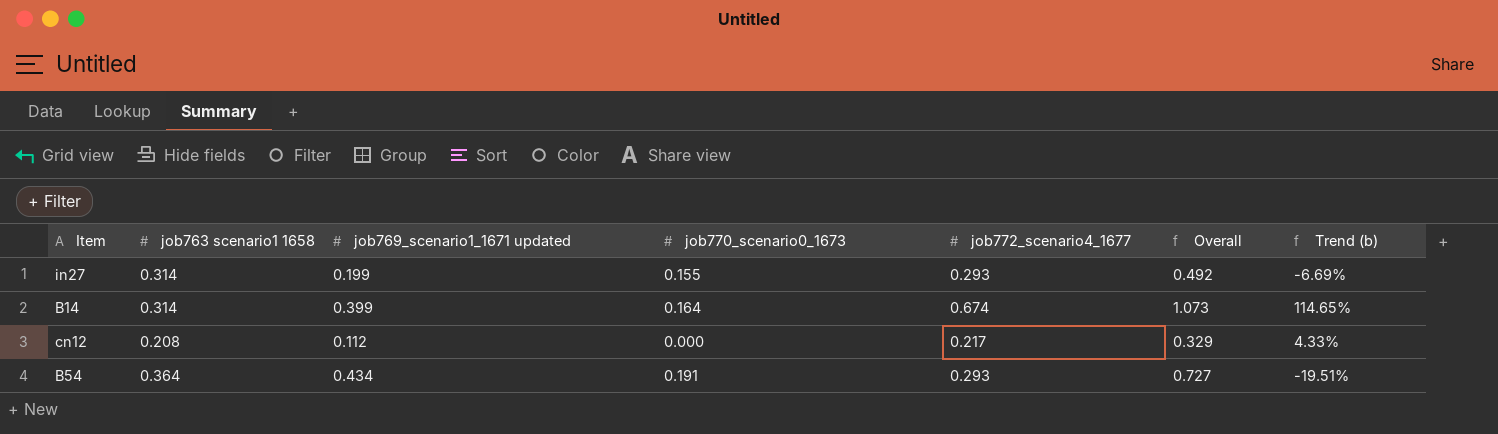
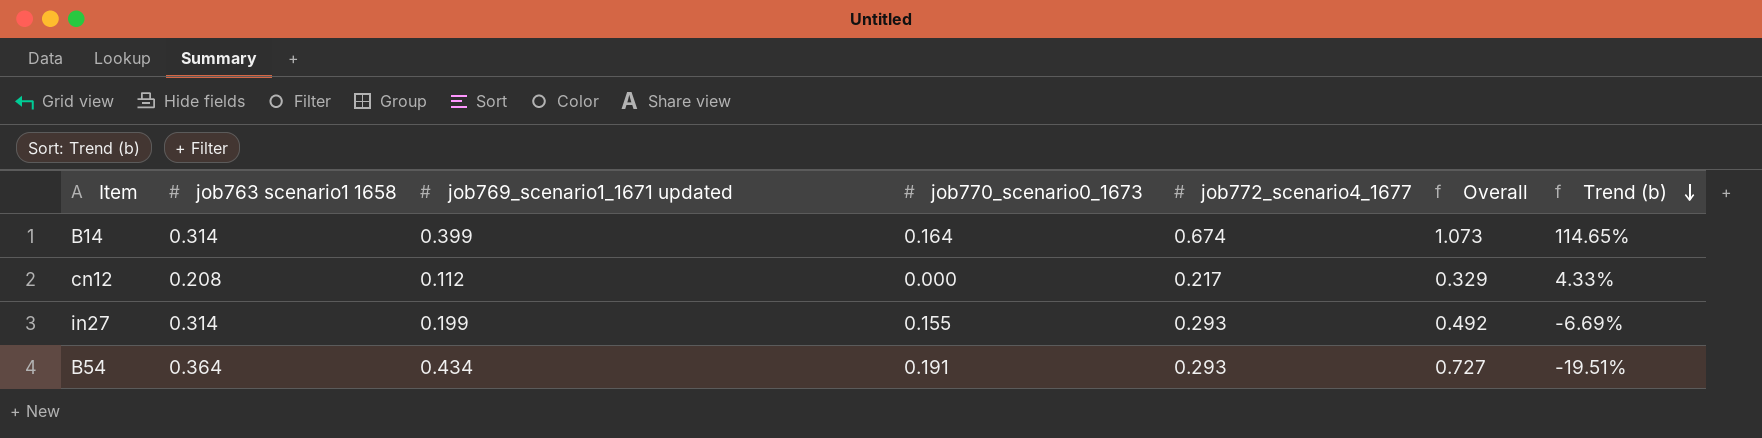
row order: none -> Trend (b) descending

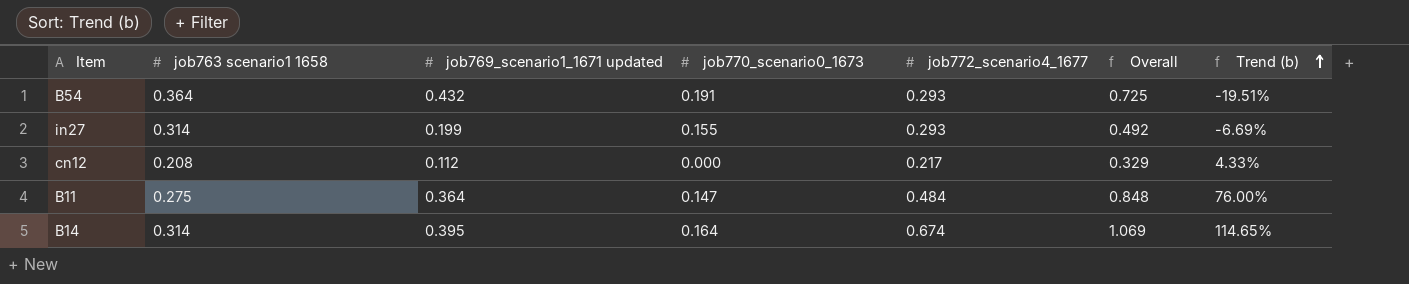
row order: Trend (b) descending -> Trend (b) ascending
B54 | job769_scenario1_1671 updated: 0.434 -> 0.432
B54 | Overall: 0.727 -> 0.725
row B11: none -> 0.275 | 0.364 | 0.147 | 0.484 | 0.848 | 76.00%
B14 | job769_scenario1_1671 updated: 0.399 -> 0.395
B14 | Overall: 1.073 -> 1.069

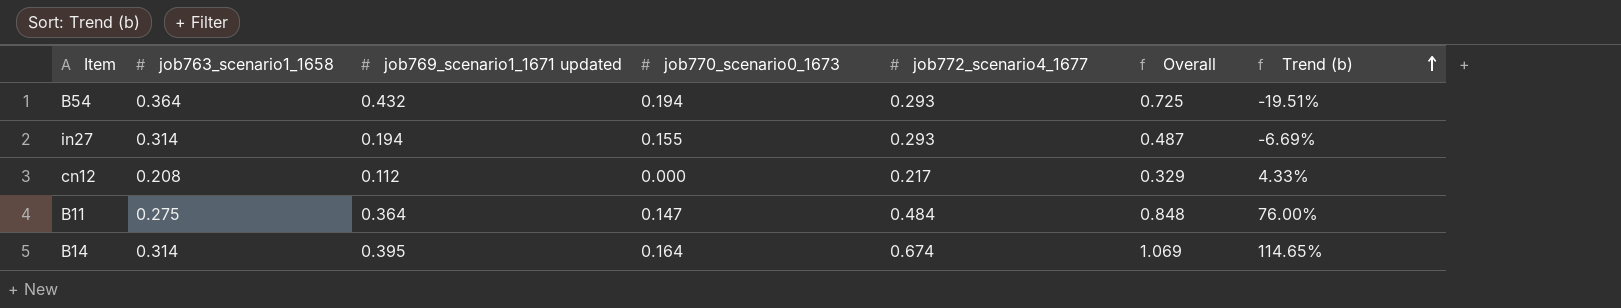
column name: job763 scenario1 1658 -> job763_scenario1_1658
B54 | job770_scenario0_1673: 0.191 -> 0.194
in27 | job769_scenario1_1671 updated: 0.199 -> 0.194
in27 | Overall: 0.492 -> 0.487

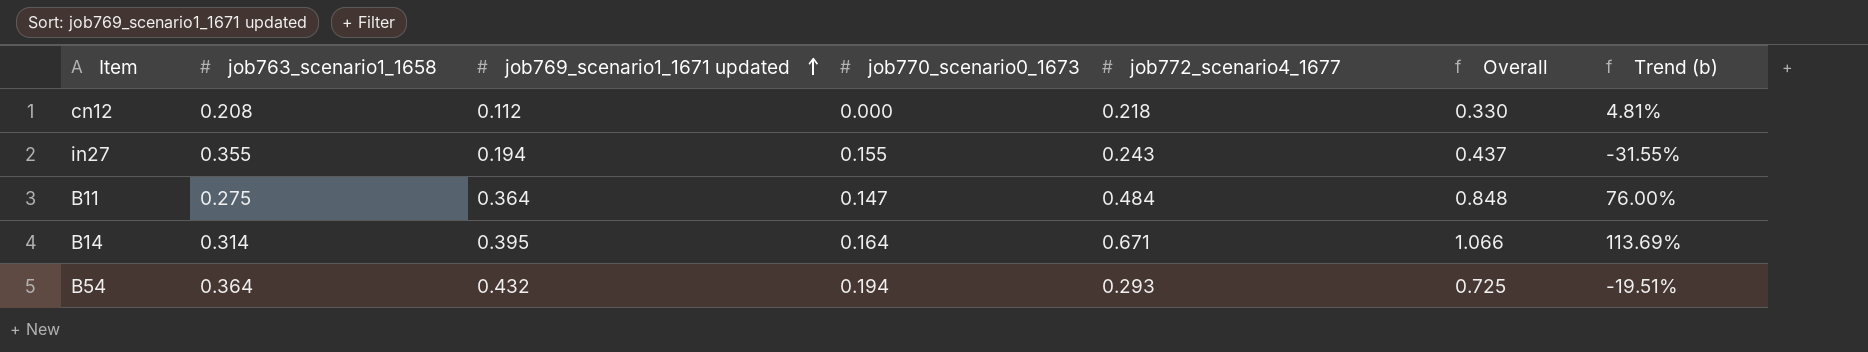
row order: Trend (b) ascending -> job769_scenario1_1671 updated ascending
cn12 | job772_scenario4_1677: 0.217 -> 0.218
cn12 | Overall: 0.329 -> 0.330
cn12 | Trend (b): 4.33% -> 4.81%
in27 | job763_scenario1_1658: 0.314 -> 0.355
in27 | job772_scenario4_1677: 0.293 -> 0.243
in27 | Overall: 0.487 -> 0.437
in27 | Trend (b): -6.69% -> -31.55%
B14 | job772_scenario4_1677: 0.674 -> 0.671
B14 | Overall: 1.069 -> 1.066
B14 | Trend (b): 114.65% -> 113.69%

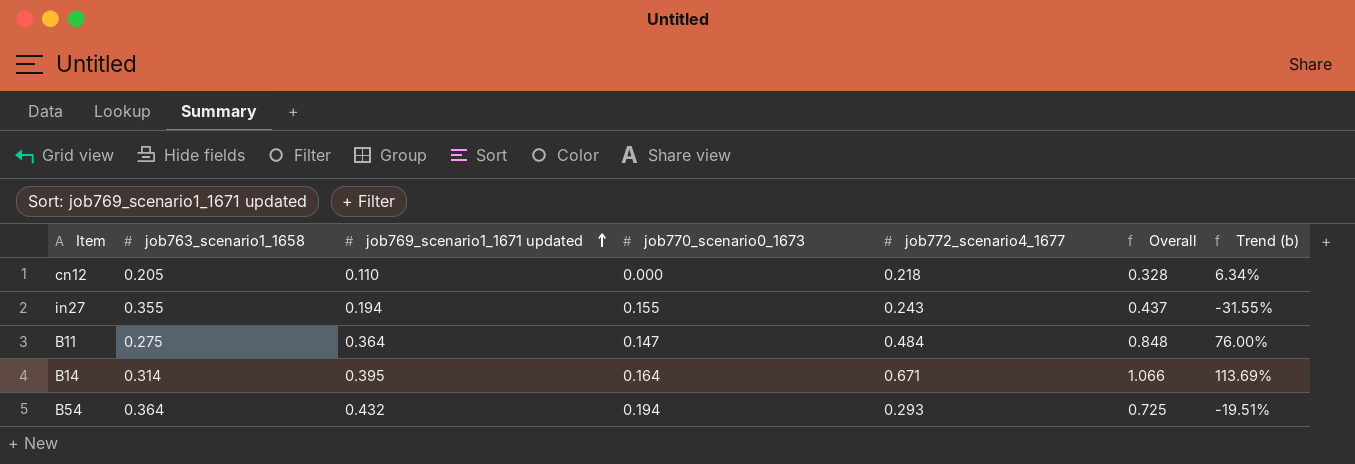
cn12 | job763_scenario1_1658: 0.208 -> 0.205
cn12 | job769_scenario1_1671 updated: 0.112 -> 0.110
cn12 | Overall: 0.330 -> 0.328
cn12 | Trend (b): 4.81% -> 6.34%

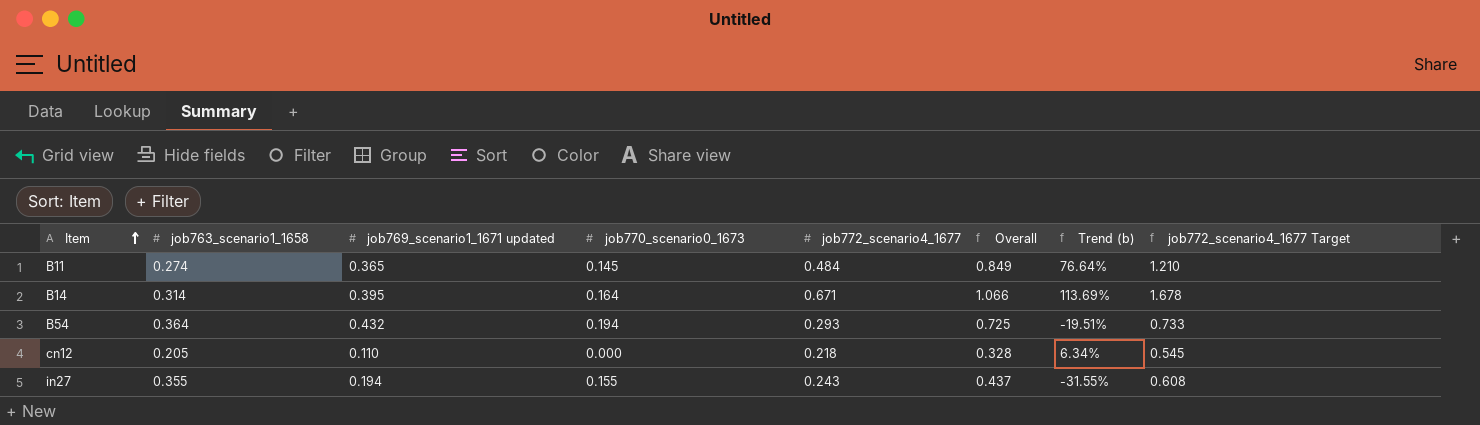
row order: job769_scenario1_1671 updated ascending -> Item ascending
column job772_scenario4_1677 Target | formula: none -> [job772_scenario4_1677] * 2.5
B11 | job763_scenario1_1658: 0.275 -> 0.274
B11 | job769_scenario1_1671 updated: 0.364 -> 0.365
B11 | job770_scenario0_1673: 0.147 -> 0.145
B11 | Overall: 0.848 -> 0.849
B11 | Trend (b): 76.00% -> 76.64%

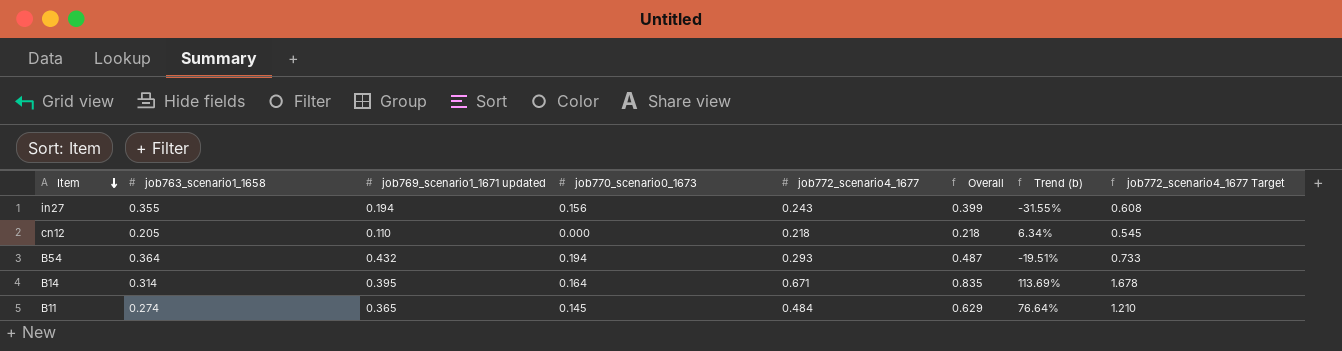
row order: Item ascending -> Item descending
column Overall | formula: [job769_scenario1_1671 updated] + [job772_scenario4_1677] -> [job770_scenario0_1673] + [job772_scenario4_1677]
in27 | job770_scenario0_1673: 0.155 -> 0.156

